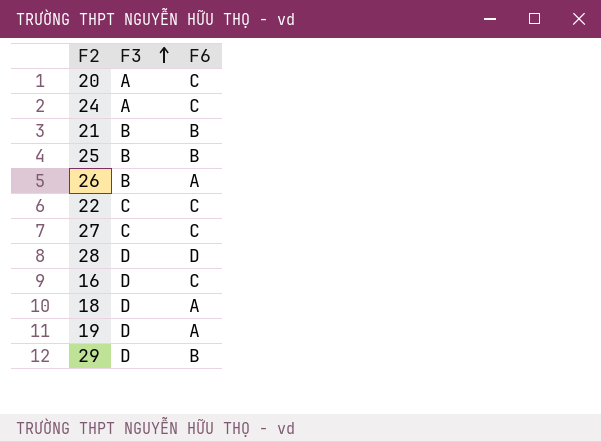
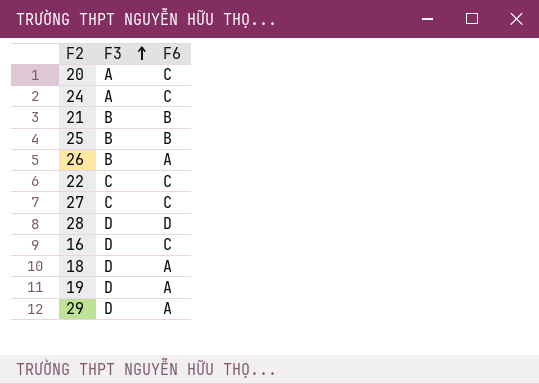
29 | F6: B -> A

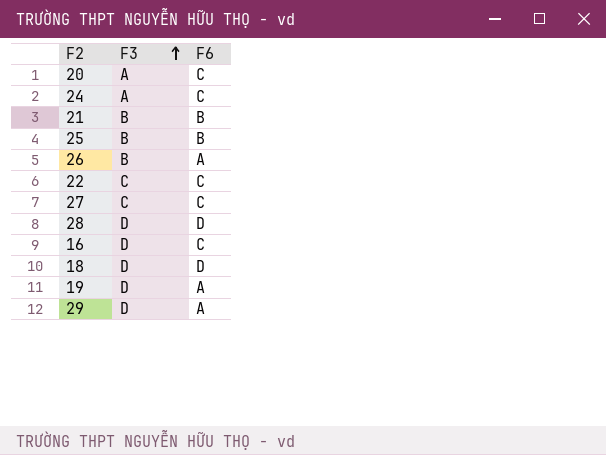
18 | F6: A -> D

